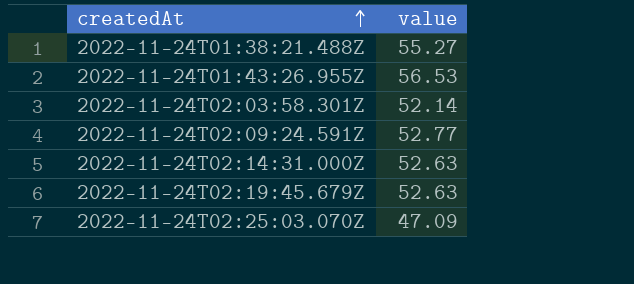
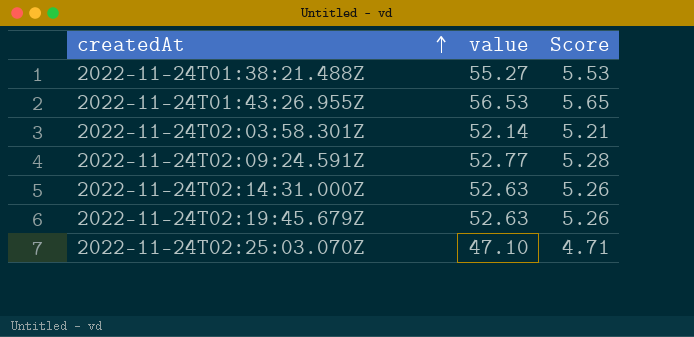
column Score | formula: none -> [value] * 0.1
2022-11-24T02:25:03.070Z | value: 47.09 -> 47.10

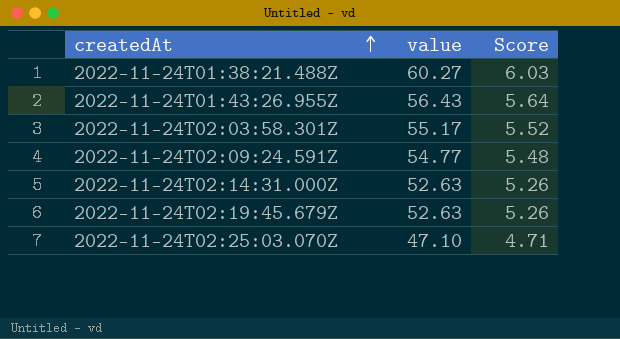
2022-11-24T01:38:21.488Z | value: 55.27 -> 60.27
2022-11-24T01:38:21.488Z | Score: 5.53 -> 6.03
2022-11-24T01:43:26.955Z | value: 56.53 -> 56.43
2022-11-24T01:43:26.955Z | Score: 5.65 -> 5.64
2022-11-24T02:03:58.301Z | value: 52.14 -> 55.17
2022-11-24T02:03:58.301Z | Score: 5.21 -> 5.52
2022-11-24T02:09:24.591Z | value: 52.77 -> 54.77
2022-11-24T02:09:24.591Z | Score: 5.28 -> 5.48

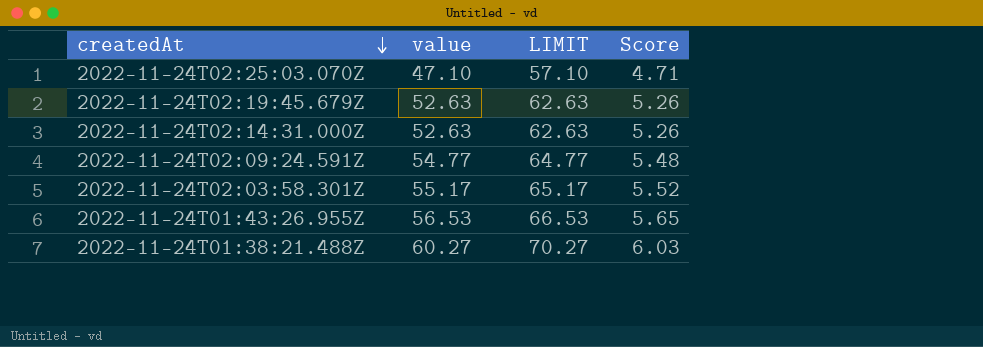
row order: createdAt ascending -> createdAt descending
column LIMIT | formula: none -> [value] + 10
2022-11-24T01:43:26.955Z | value: 56.43 -> 56.53
2022-11-24T01:43:26.955Z | Score: 5.64 -> 5.65

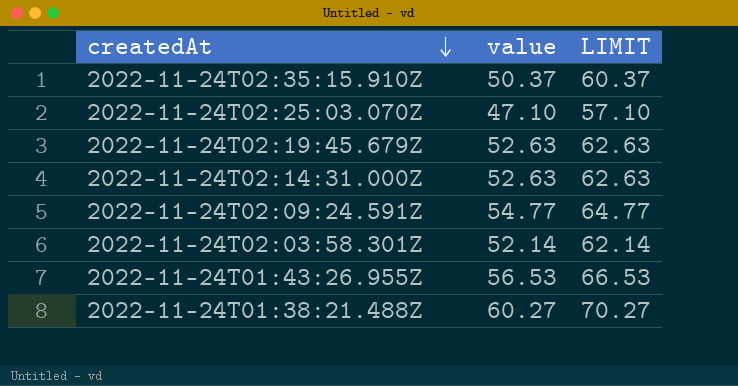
column Score | formula: [value] * 0.1 -> none
row 2022-11-24T02:35:15.910Z: none -> 50.37 | 60.37
2022-11-24T02:03:58.301Z | value: 55.17 -> 52.14
2022-11-24T02:03:58.301Z | LIMIT: 65.17 -> 62.14

